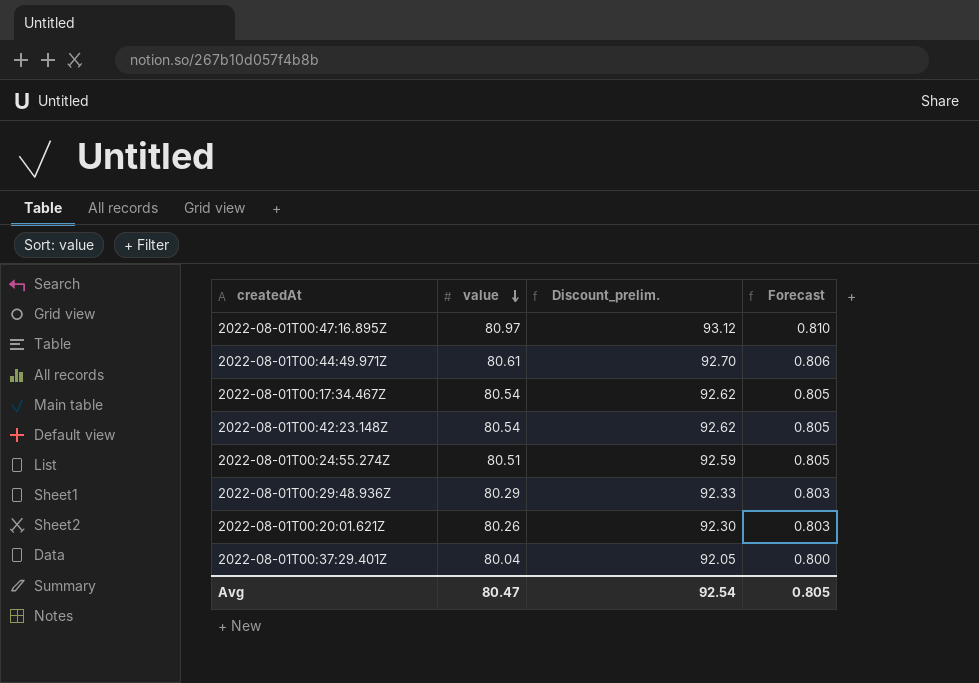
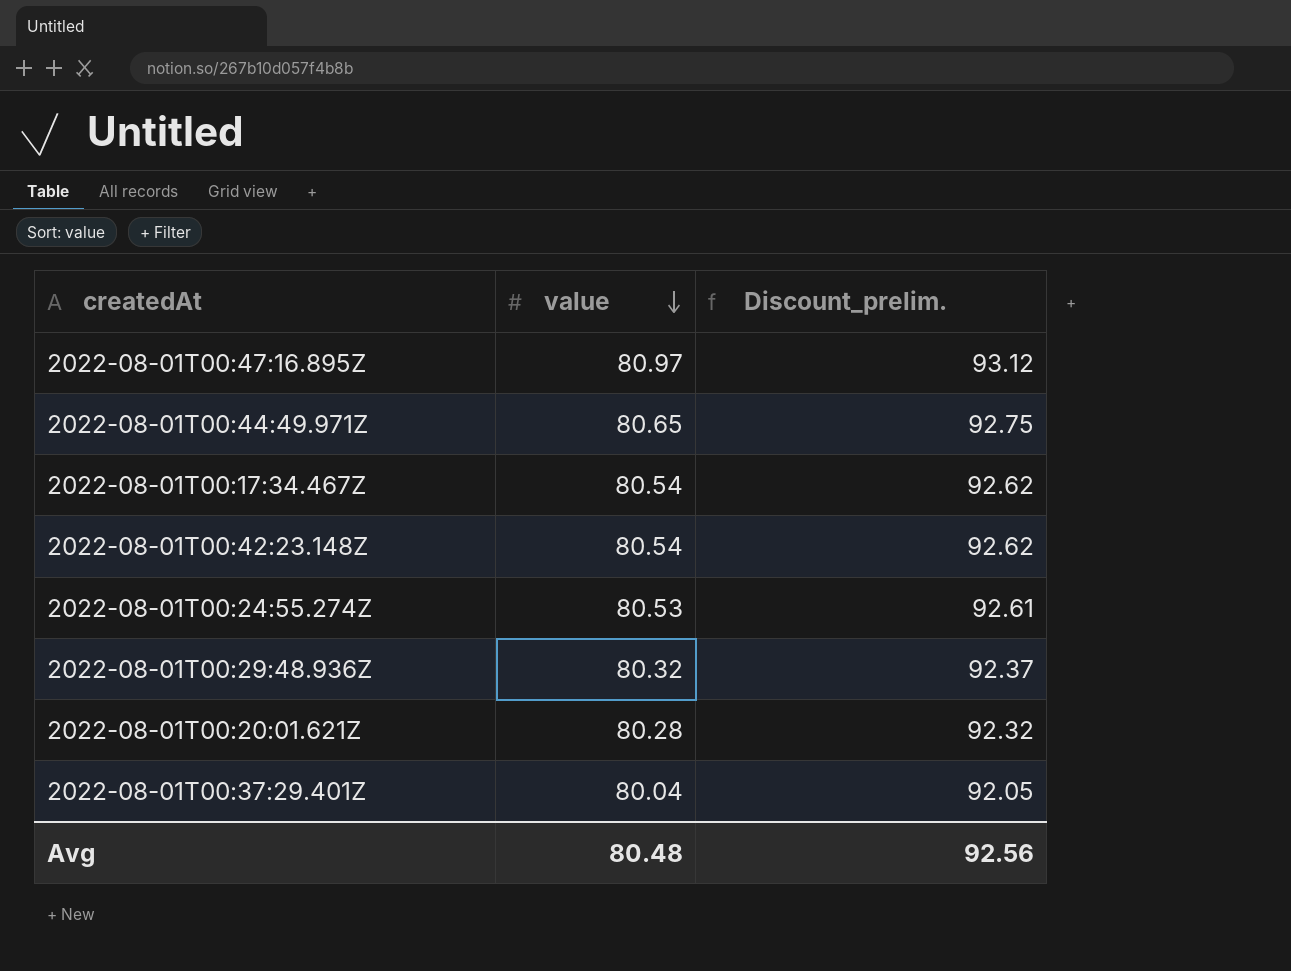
column Forecast | formula: [value] * 0.01 -> none
2022-08-01T00:44:49.971Z | value: 80.61 -> 80.65
2022-08-01T00:44:49.971Z | Discount_prelim.: 92.70 -> 92.75
2022-08-01T00:24:55.274Z | value: 80.51 -> 80.53
2022-08-01T00:24:55.274Z | Discount_prelim.: 92.59 -> 92.61
2022-08-01T00:29:48.936Z | value: 80.29 -> 80.32
2022-08-01T00:29:48.936Z | Discount_prelim.: 92.33 -> 92.37
2022-08-01T00:20:01.621Z | value: 80.26 -> 80.28
2022-08-01T00:20:01.621Z | Discount_prelim.: 92.30 -> 92.32
Avg | value: 80.47 -> 80.48
Avg | Discount_prelim.: 92.54 -> 92.56

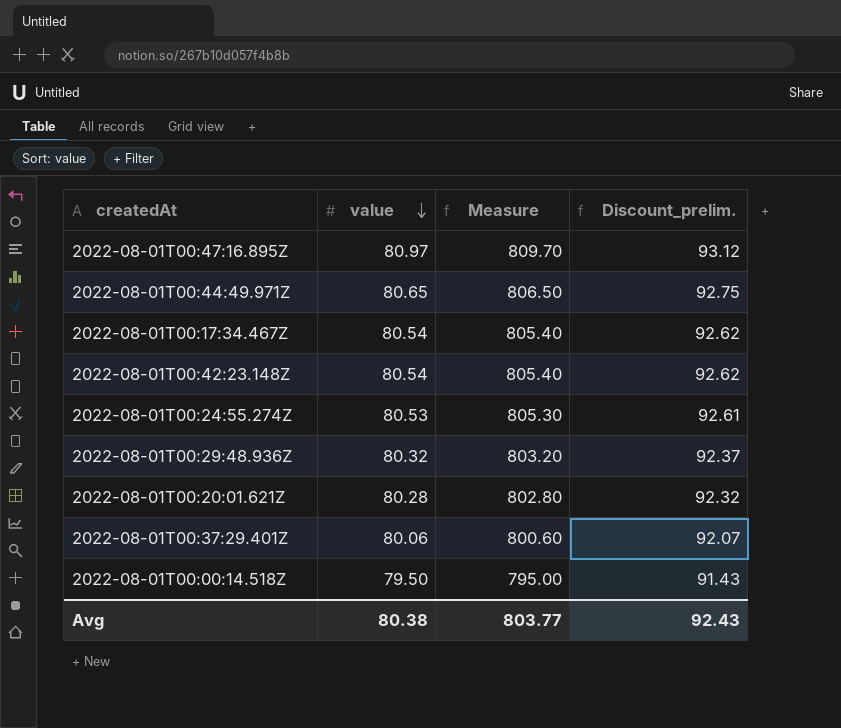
column Measure | formula: none -> [value] * 10
2022-08-01T00:37:29.401Z | value: 80.04 -> 80.06
2022-08-01T00:37:29.401Z | Discount_prelim.: 92.05 -> 92.07
row 2022-08-01T00:00:14.518Z: none -> 79.50 | 795.00 | 91.43
Avg | value: 80.48 -> 80.38
Avg | Discount_prelim.: 92.56 -> 92.43

